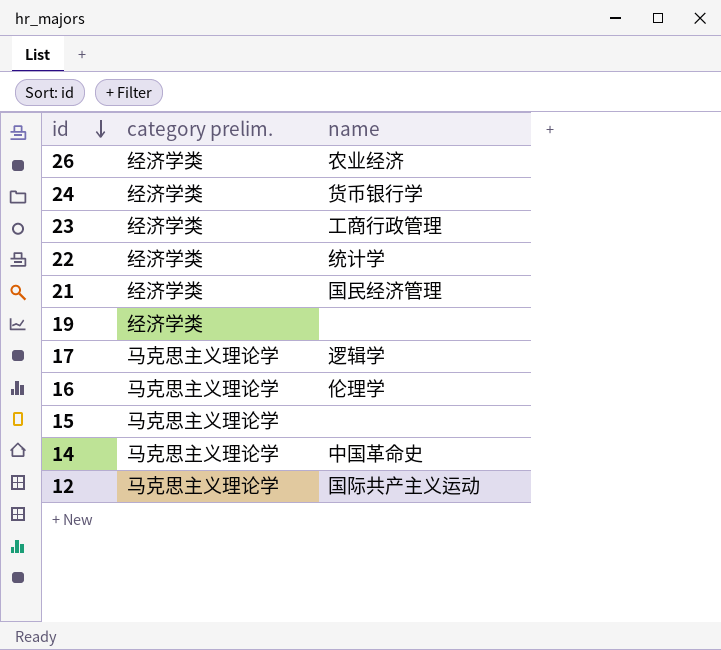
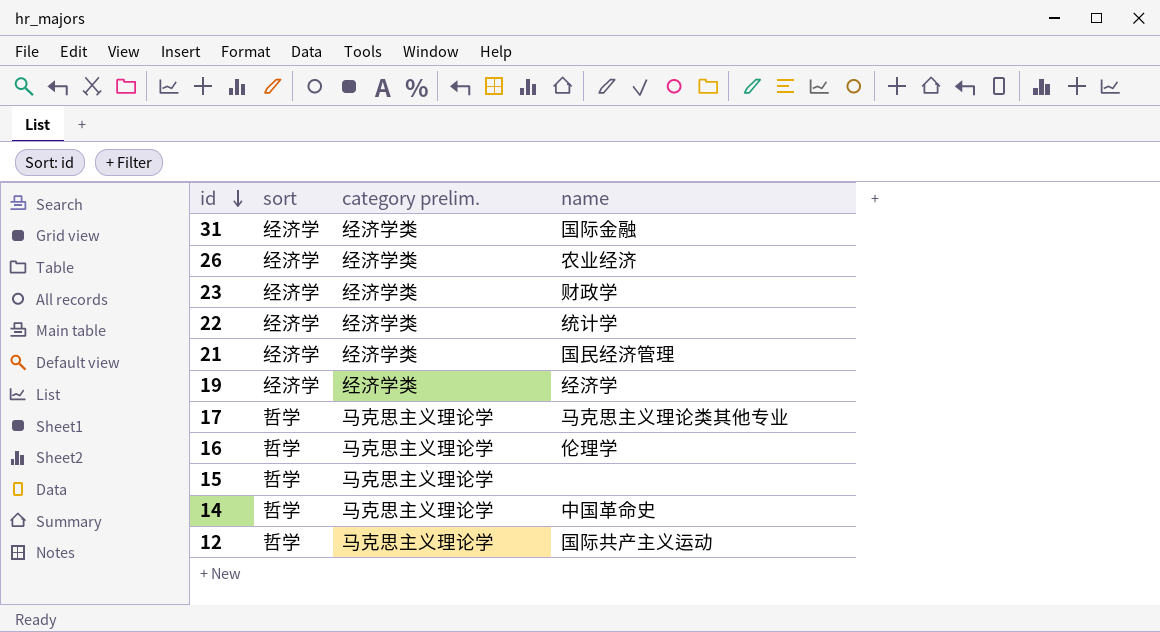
column sort | position: none -> 2
row 24: 经济学类 | 货币银行学 -> none
row 31: none -> 经济学 | 经济学类 | 国际金融
23 | name: 工商行政管理 -> 财政学
19 | name: none -> 经济学
17 | name: 逻辑学 -> 马克思主义理论类其他专业

